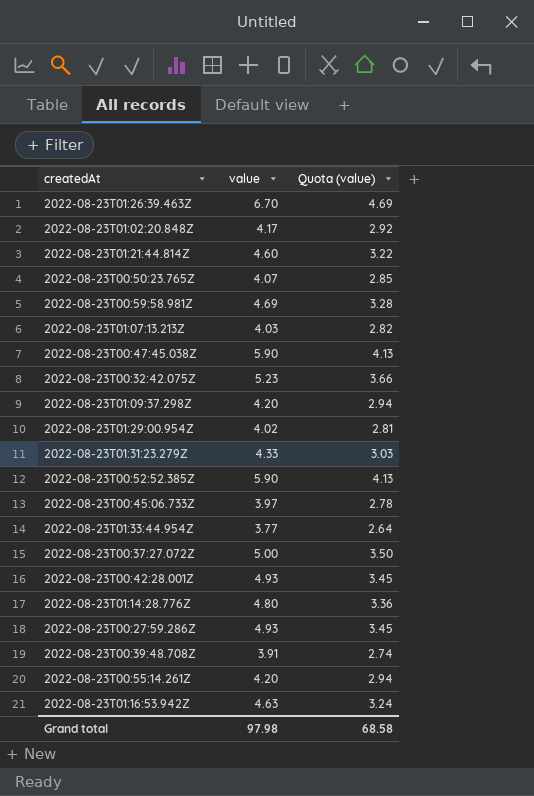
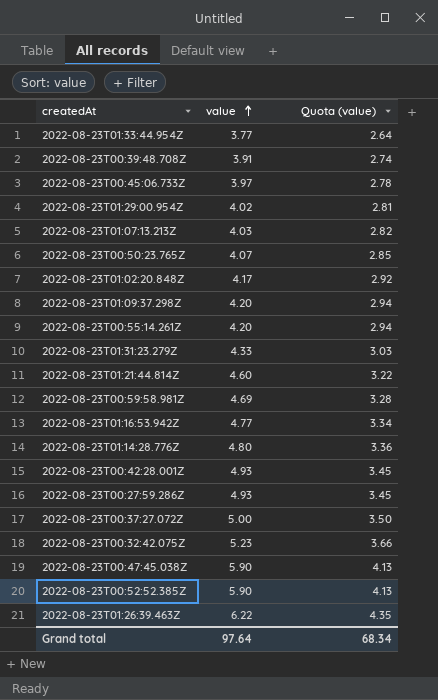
row order: none -> value ascending
2022-08-23T01:16:53.942Z | value: 4.63 -> 4.77
2022-08-23T01:16:53.942Z | Quota (value): 3.24 -> 3.34
2022-08-23T01:26:39.463Z | value: 6.70 -> 6.22
2022-08-23T01:26:39.463Z | Quota (value): 4.69 -> 4.35
Grand total | value: 97.98 -> 97.64
Grand total | Quota (value): 68.58 -> 68.34

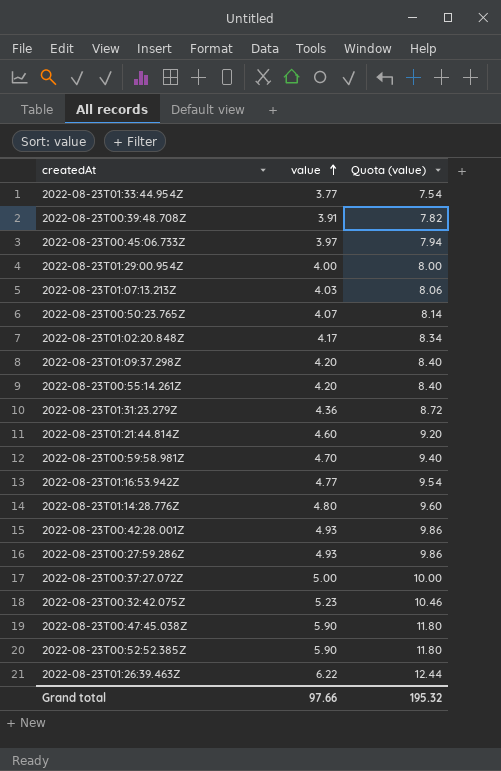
column Quota (value) | formula: [value] * 0.7 -> [value] * 2
2022-08-23T01:29:00.954Z | value: 4.02 -> 4.00
2022-08-23T01:31:23.279Z | value: 4.33 -> 4.36
2022-08-23T00:59:58.981Z | value: 4.69 -> 4.70
Grand total | value: 97.64 -> 97.66
Grand total | Quota (value): 68.34 -> 195.32

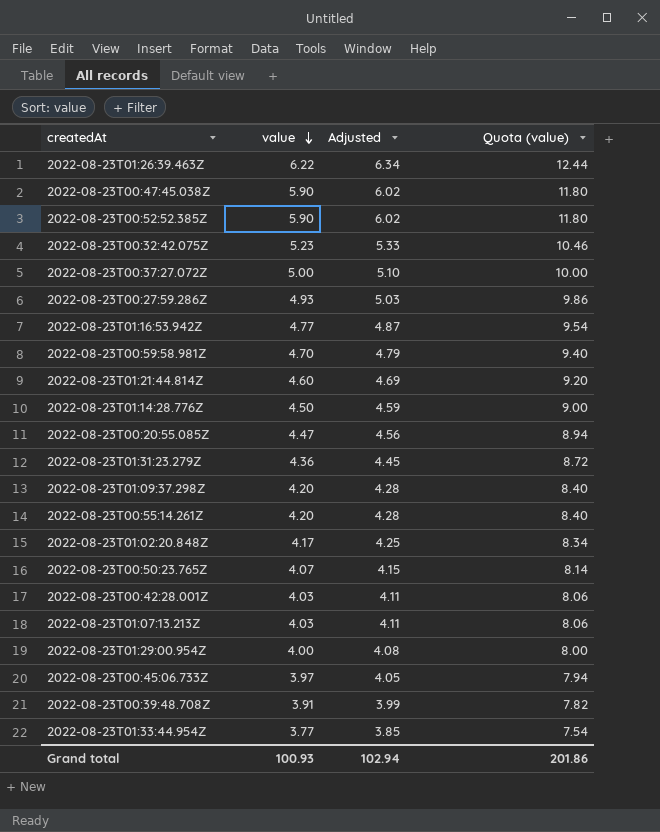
row order: value ascending -> value descending
column Adjusted | formula: none -> [value] * 1.02
2022-08-23T01:14:28.776Z | value: 4.80 -> 4.50
2022-08-23T01:14:28.776Z | Quota (value): 9.60 -> 9.00
row 2022-08-23T00:20:55.085Z: none -> 4.47 | 4.56 | 8.94
2022-08-23T00:42:28.001Z | value: 4.93 -> 4.03
2022-08-23T00:42:28.001Z | Quota (value): 9.86 -> 8.06
Grand total | value: 97.66 -> 100.93
Grand total | Quota (value): 195.32 -> 201.86

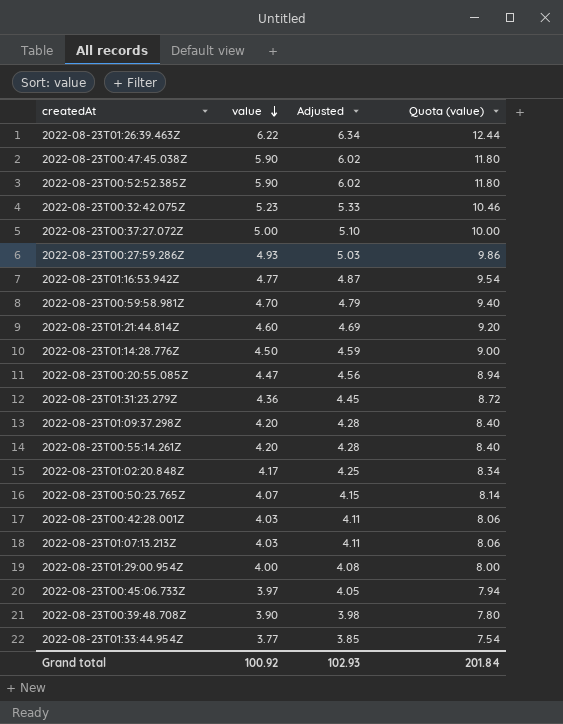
2022-08-23T00:39:48.708Z | value: 3.91 -> 3.90
2022-08-23T00:39:48.708Z | Adjusted: 3.99 -> 3.98
2022-08-23T00:39:48.708Z | Quota (value): 7.82 -> 7.80
Grand total | value: 100.93 -> 100.92
Grand total | Adjusted: 102.94 -> 102.93
Grand total | Quota (value): 201.86 -> 201.84

